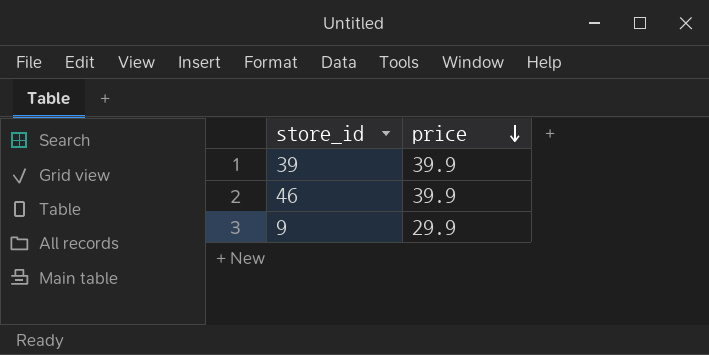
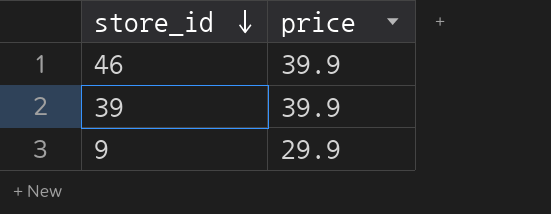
row order: price descending -> store_id descending

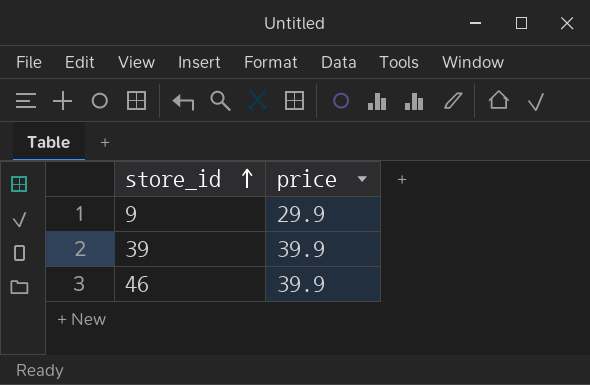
row order: store_id descending -> store_id ascending

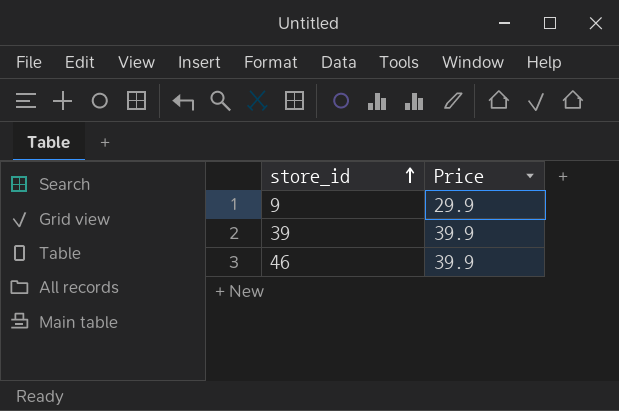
column name: price -> Price

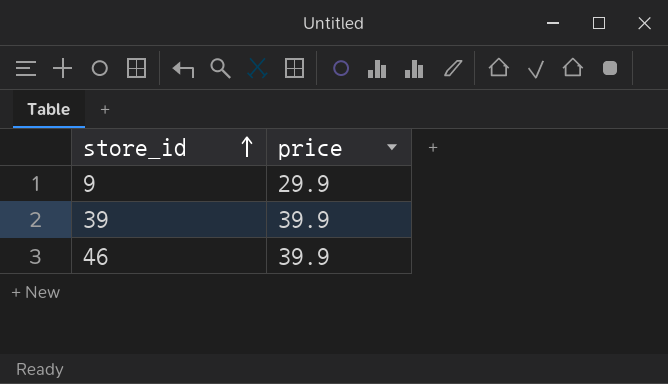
column name: Price -> price

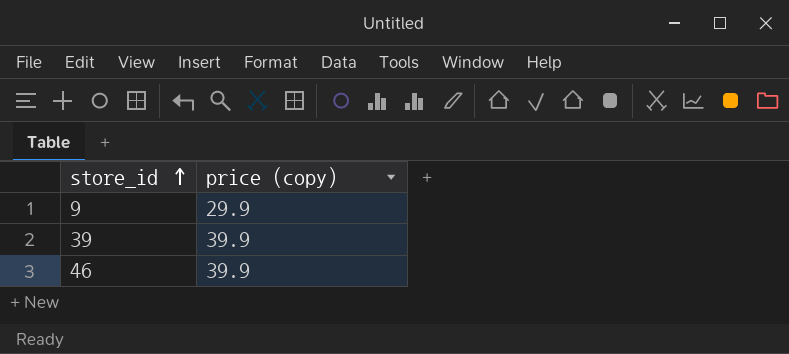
column name: price -> price (copy)

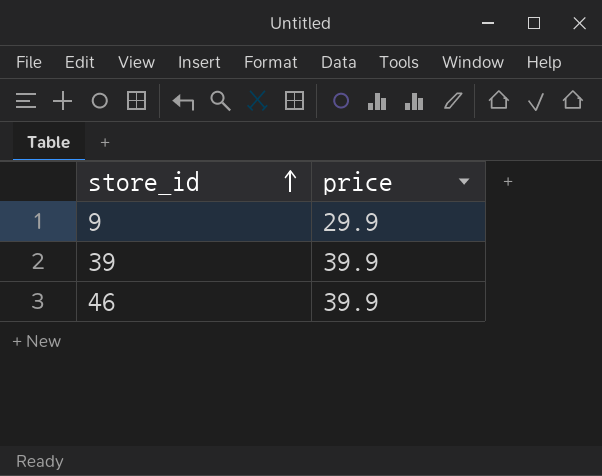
column name: price (copy) -> price

